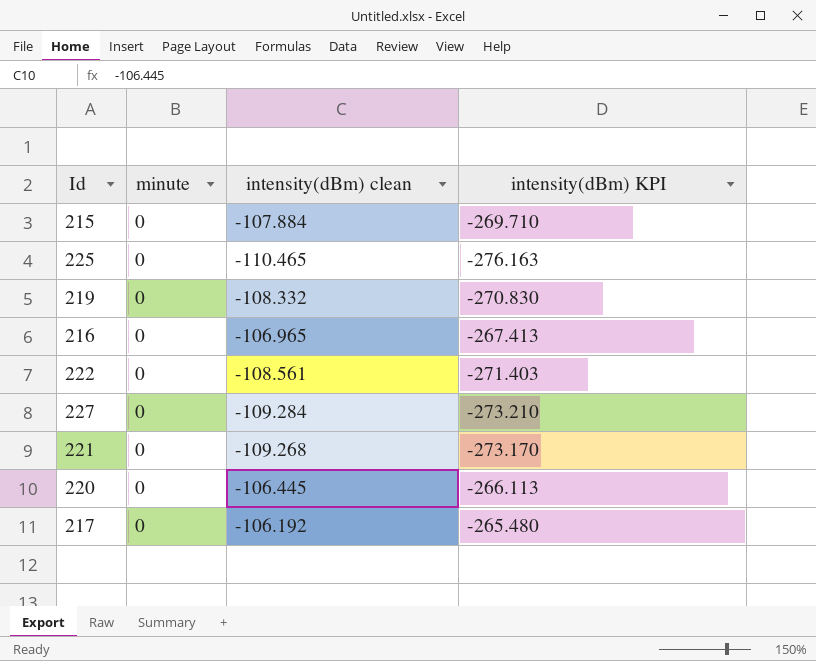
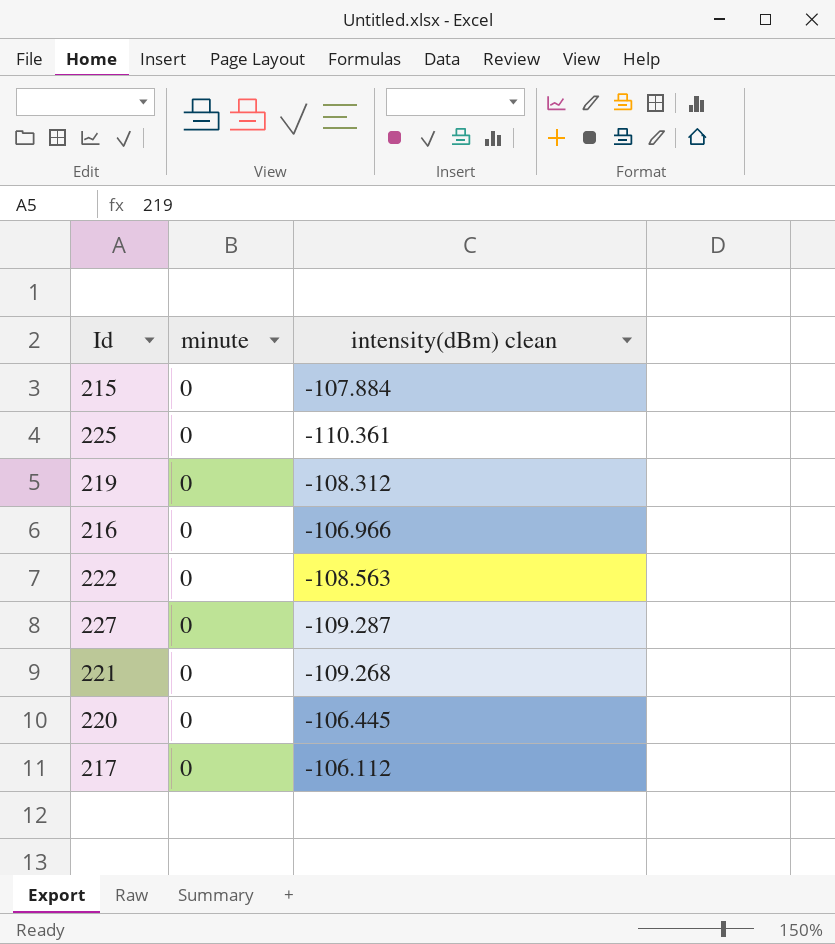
column intensity(dBm) KPI | formula: [intensity(dBm) clean] * 2.5 -> none
225 | intensity(dBm) clean: -110.465 -> -110.361
219 | intensity(dBm) clean: -108.332 -> -108.312
216 | intensity(dBm) clean: -106.965 -> -106.966
222 | intensity(dBm) clean: -108.561 -> -108.563
227 | intensity(dBm) clean: -109.284 -> -109.287
217 | intensity(dBm) clean: -106.192 -> -106.112

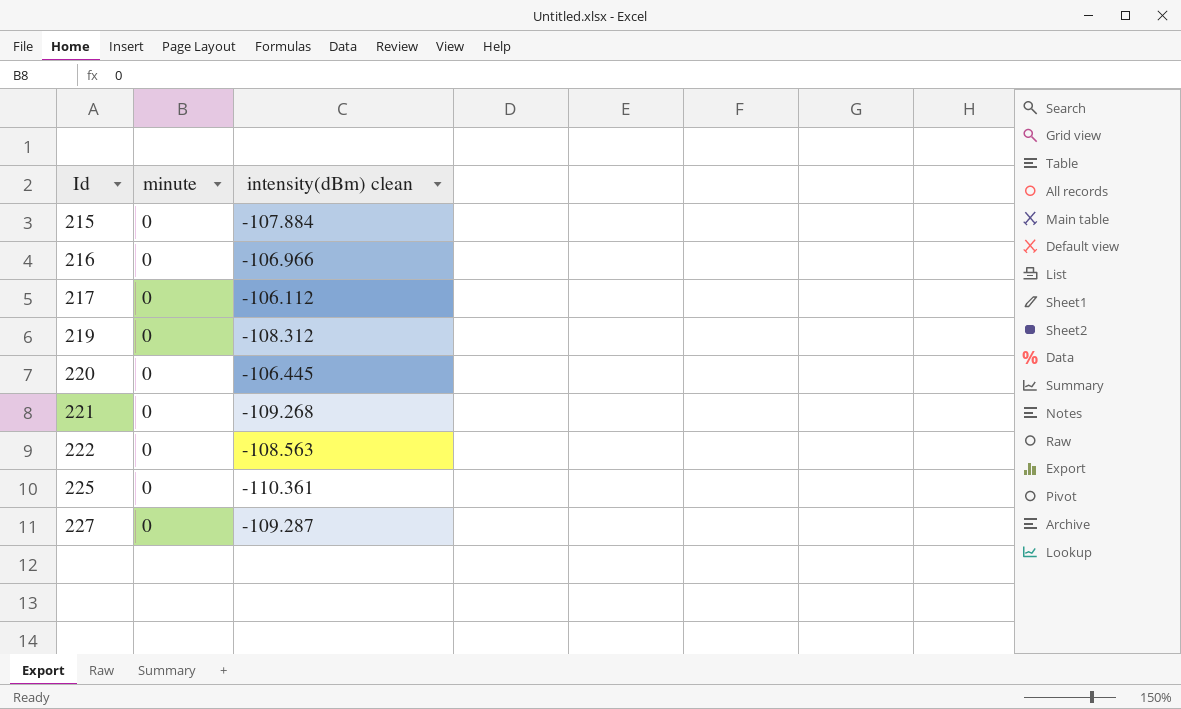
row order: none -> Id ascending

